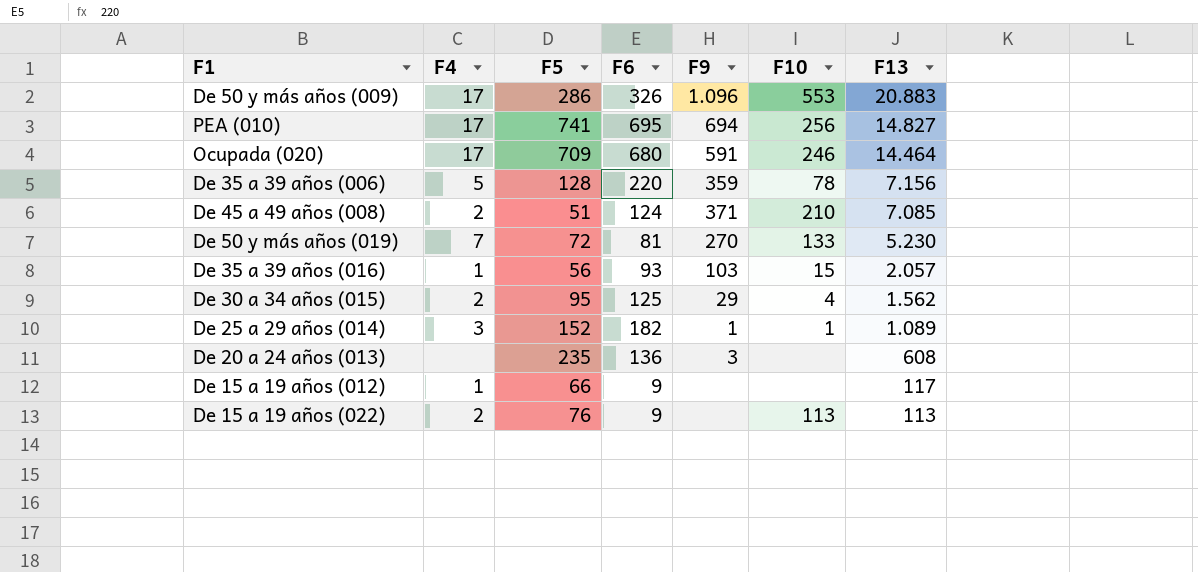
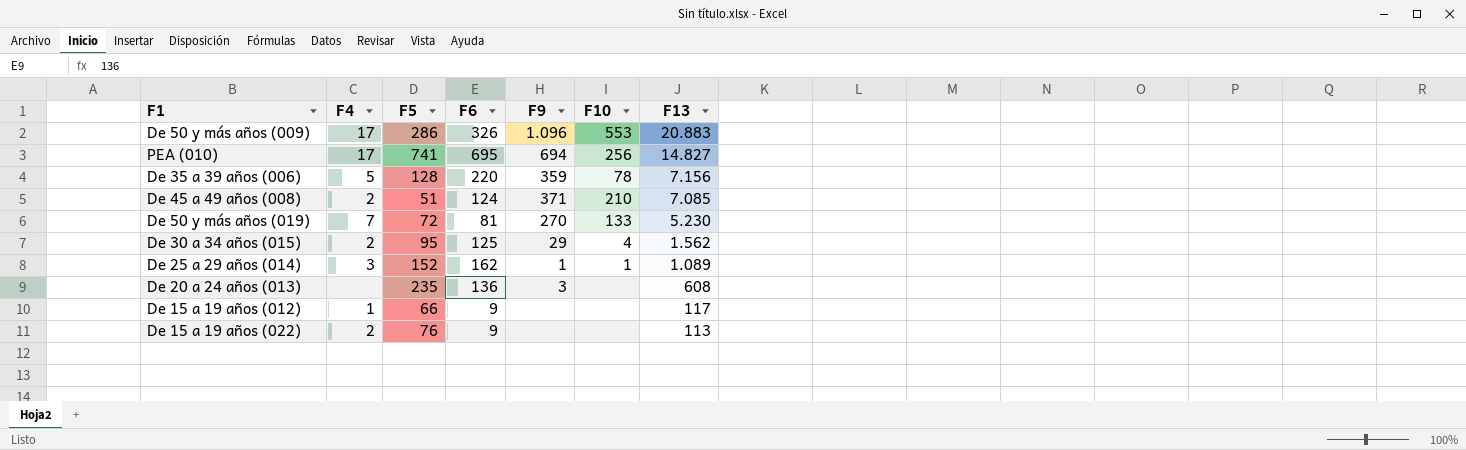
row Ocupada (020): 17 | 709 | 680 | 591 | 246 | 14.464 -> none
row De 35 a 39 años (016): 1 | 56 | 93 | 103 | 15 | 2.057 -> none
De 25 a 29 años (014) | F6: 182 -> 162
De 15 a 19 años (022) | F10: 113 -> none

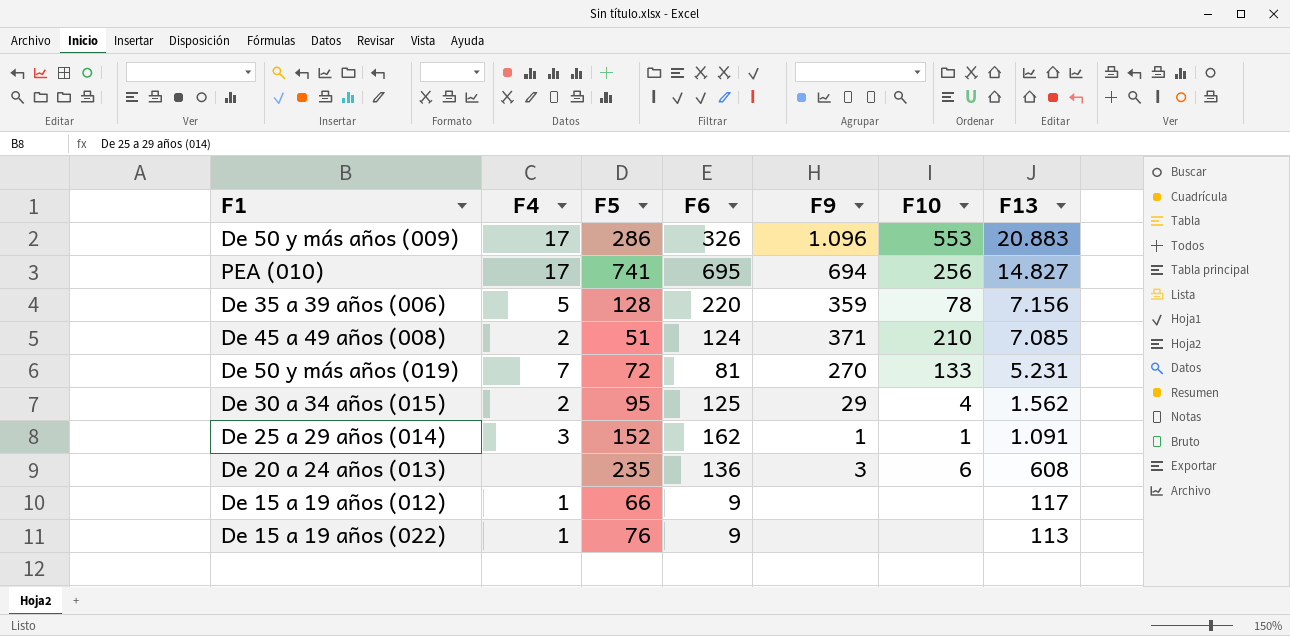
De 50 y más años (019) | F13: 5.230 -> 5.231
De 25 a 29 años (014) | F13: 1.089 -> 1.091
De 20 a 24 años (013) | F10: none -> 6
De 15 a 19 años (022) | F4: 2 -> 1

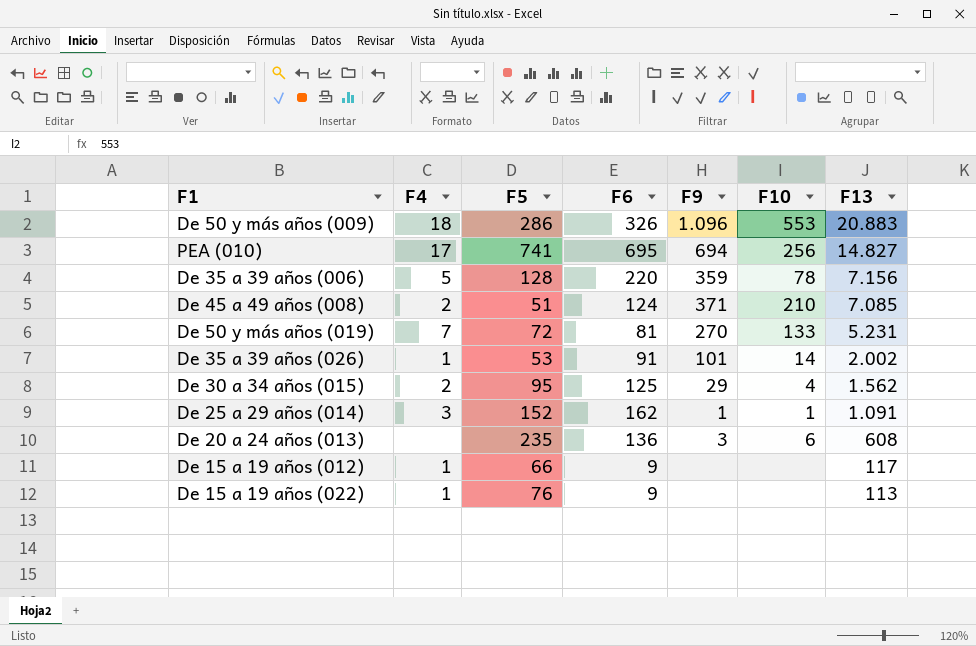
De 50 y más años (009) | F4: 17 -> 18
row De 35 a 39 años (026): none -> 1 | 53 | 91 | 101 | 14 | 2.002

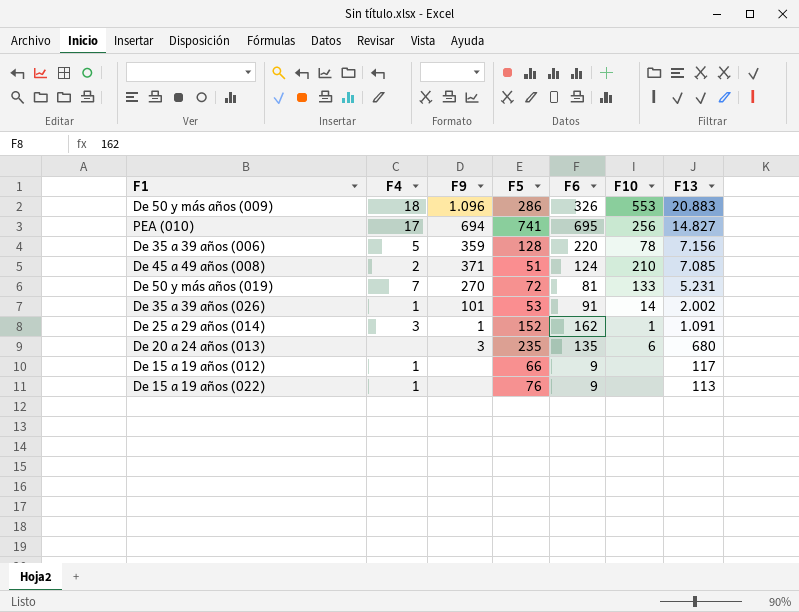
column F9 | position: 5 -> 3
row De 30 a 34 años (015): 2 | 95 | 125 | 29 | 4 | 1.562 -> none
De 20 a 24 años (013) | F6: 136 -> 135
De 20 a 24 años (013) | F13: 608 -> 680

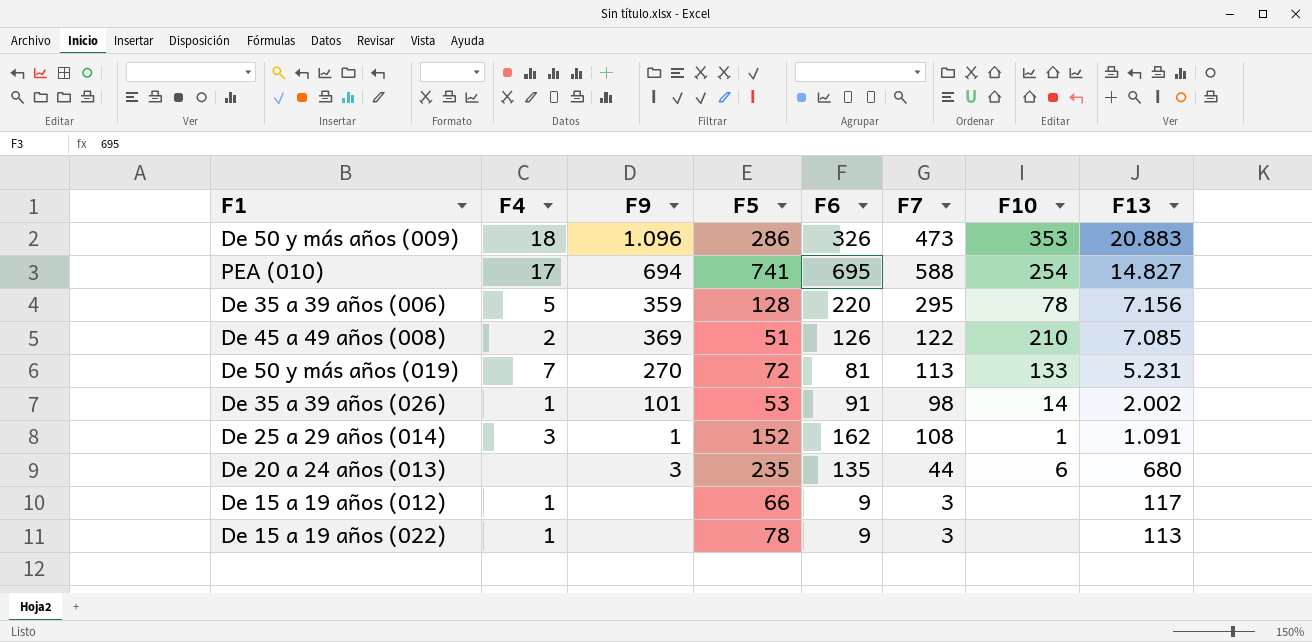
column F7 | position: none -> 6
De 50 y más años (009) | F10: 553 -> 353
PEA (010) | F10: 256 -> 254
De 45 a 49 años (008) | F9: 371 -> 369
De 45 a 49 años (008) | F6: 124 -> 126
De 15 a 19 años (022) | F5: 76 -> 78

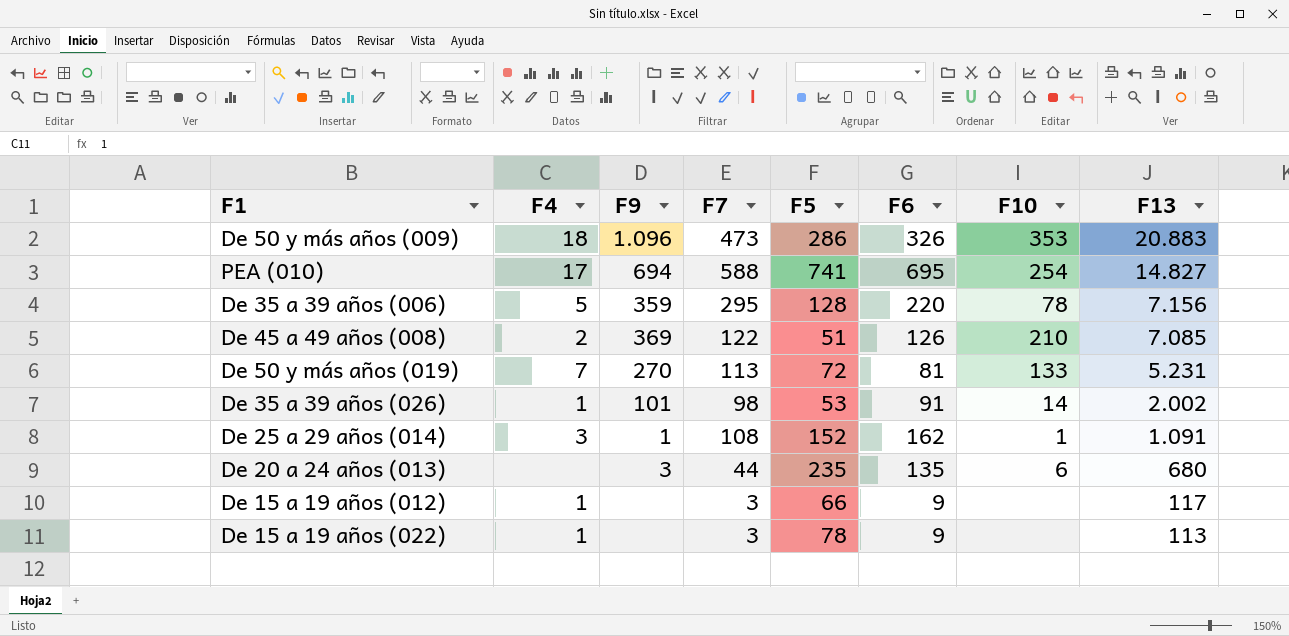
column F7 | position: 6 -> 4

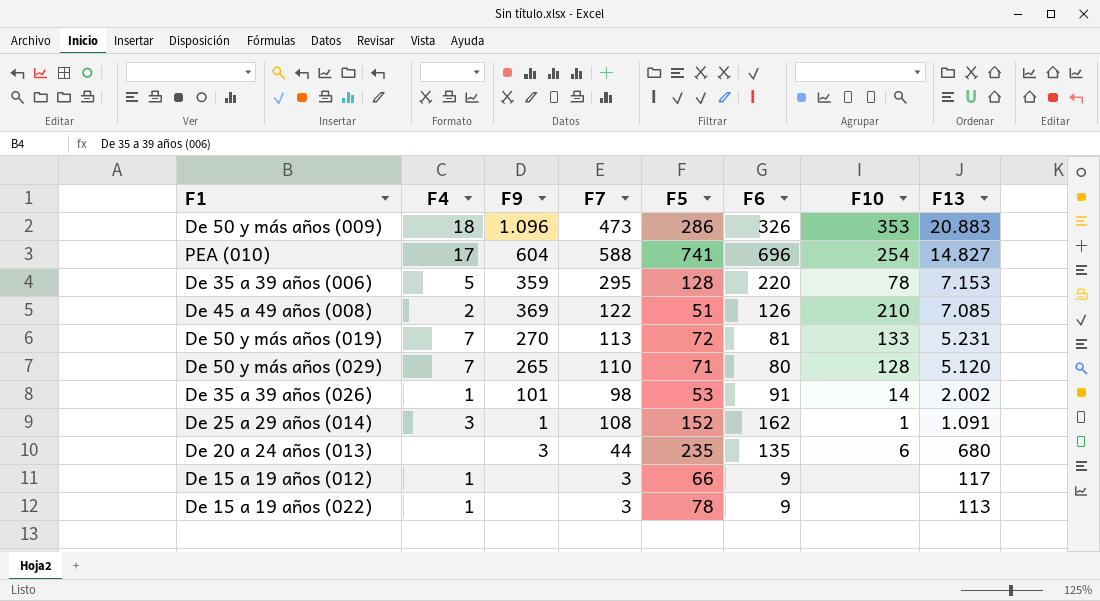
PEA (010) | F9: 694 -> 604
PEA (010) | F6: 695 -> 696
De 35 a 39 años (006) | F13: 7.156 -> 7.153
row De 50 y más años (029): none -> 7 | 265 | 110 | 71 | 80 | 128 | 5.120

